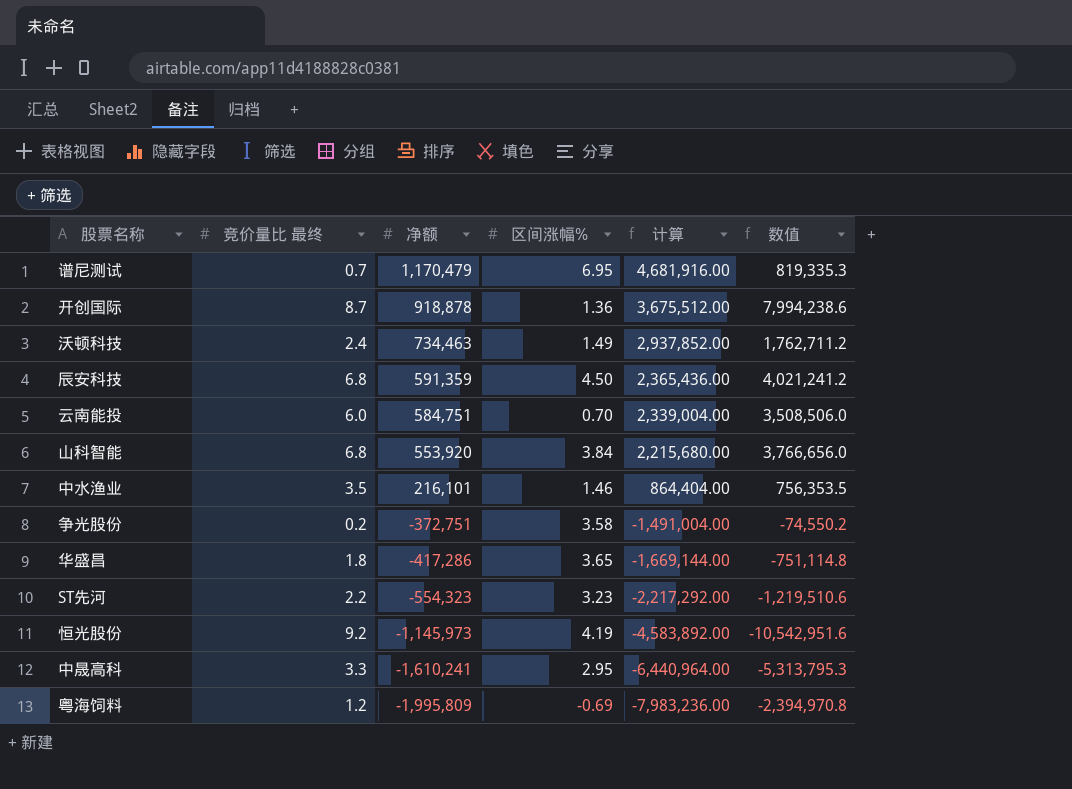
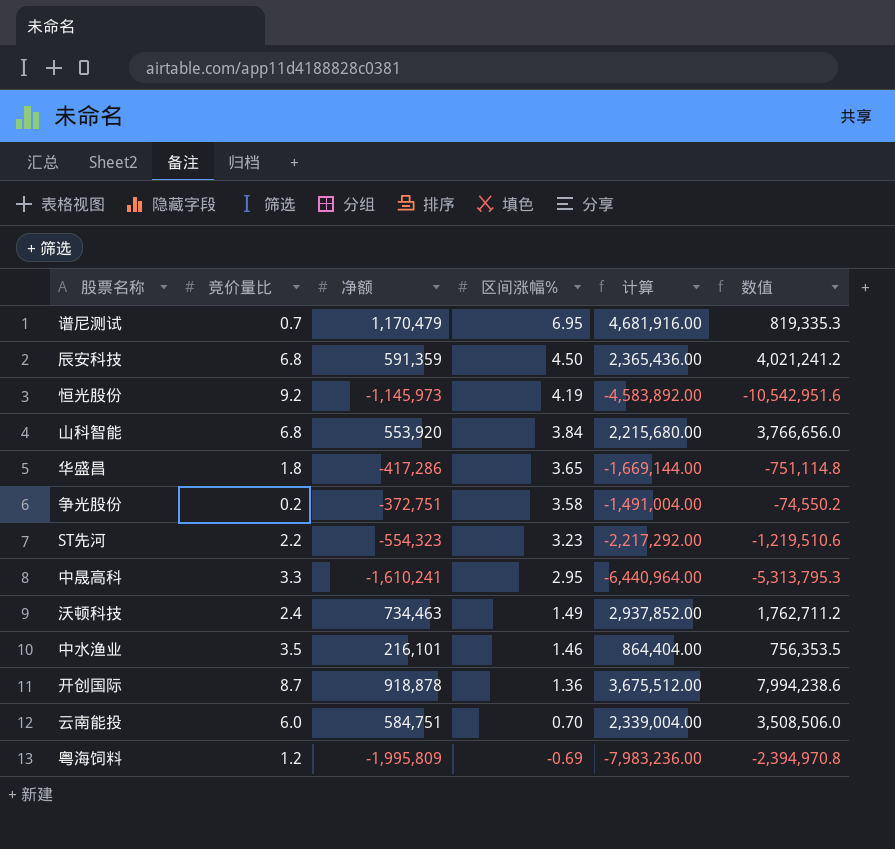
row order: 净额 descending -> 区间涨幅% descending
column name: 竞价量比 最终 -> 竞价量比

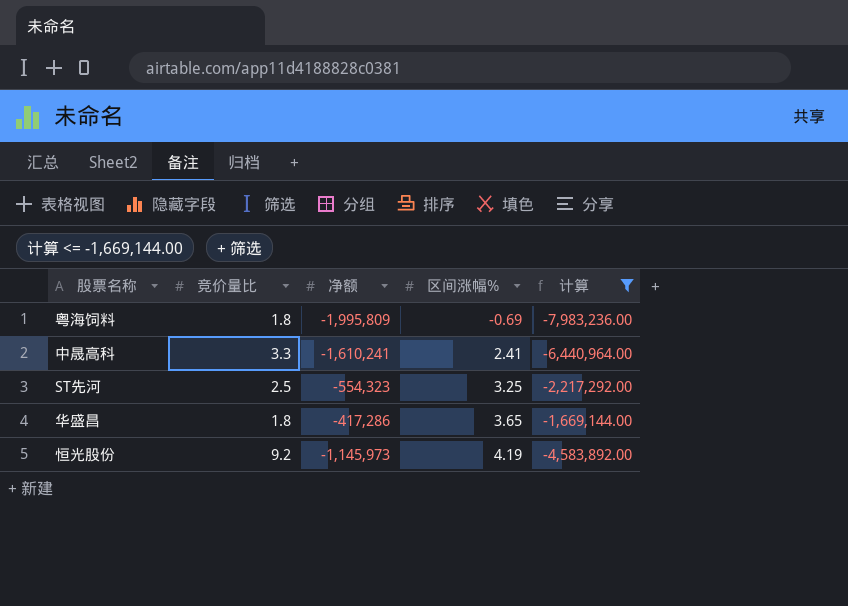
filter: none -> 计算 <= -1,669,144.00
row order: 区间涨幅% descending -> 区间涨幅% ascending
column 数值 | formula: [竞价量比] * [净额] -> none
粤海饲料 | 竞价量比: 1.2 -> 1.8
中晟高科 | 区间涨幅%: 2.95 -> 2.41
ST先河 | 竞价量比: 2.2 -> 2.5
ST先河 | 区间涨幅%: 3.23 -> 3.25

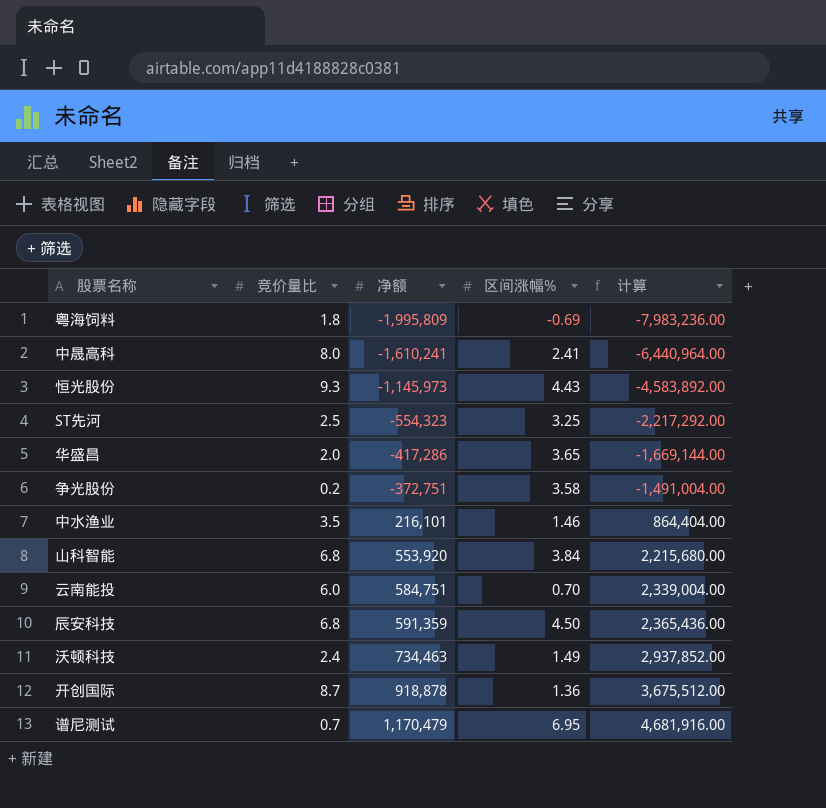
filter: 计算 <= -1,669,144.00 -> none
row order: 区间涨幅% ascending -> 净额 ascending
中晟高科 | 竞价量比: 3.3 -> 8.0
恒光股份 | 竞价量比: 9.2 -> 9.3
恒光股份 | 区间涨幅%: 4.19 -> 4.43
华盛昌 | 竞价量比: 1.8 -> 2.0

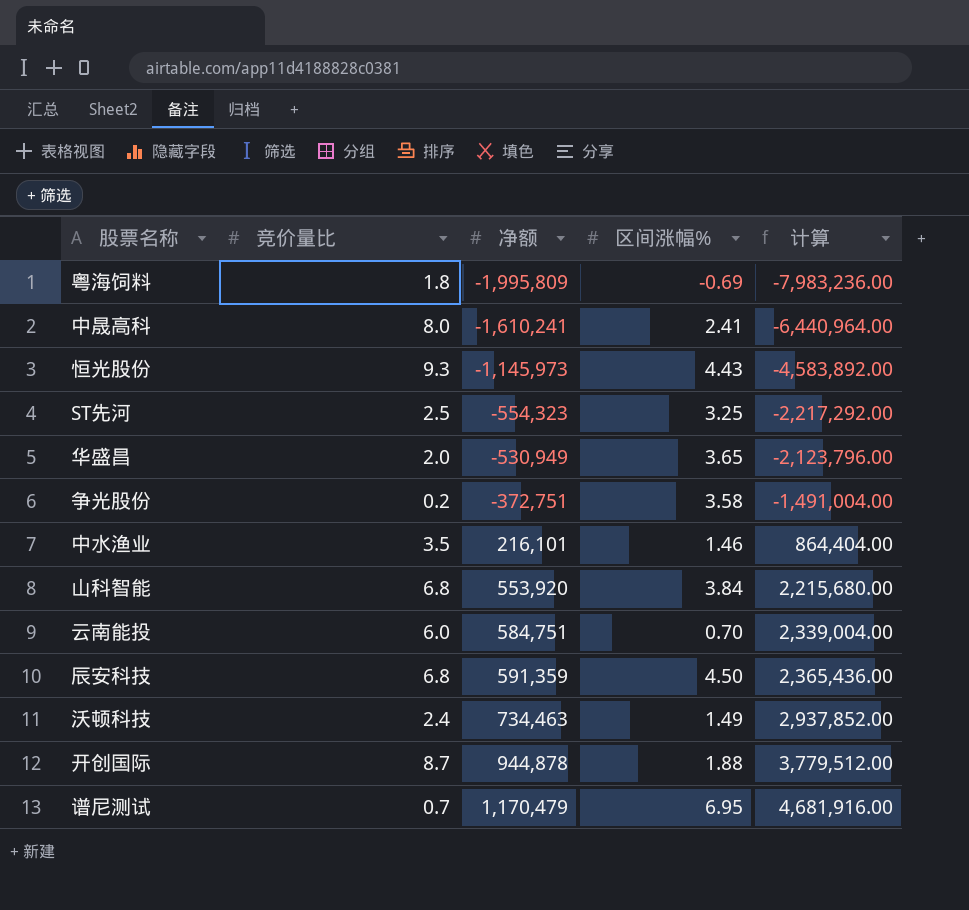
华盛昌 | 净额: -417,286 -> -530,949
华盛昌 | 计算: -1,669,144.00 -> -2,123,796.00
开创国际 | 净额: 918,878 -> 944,878
开创国际 | 区间涨幅%: 1.36 -> 1.88
开创国际 | 计算: 3,675,512.00 -> 3,779,512.00

